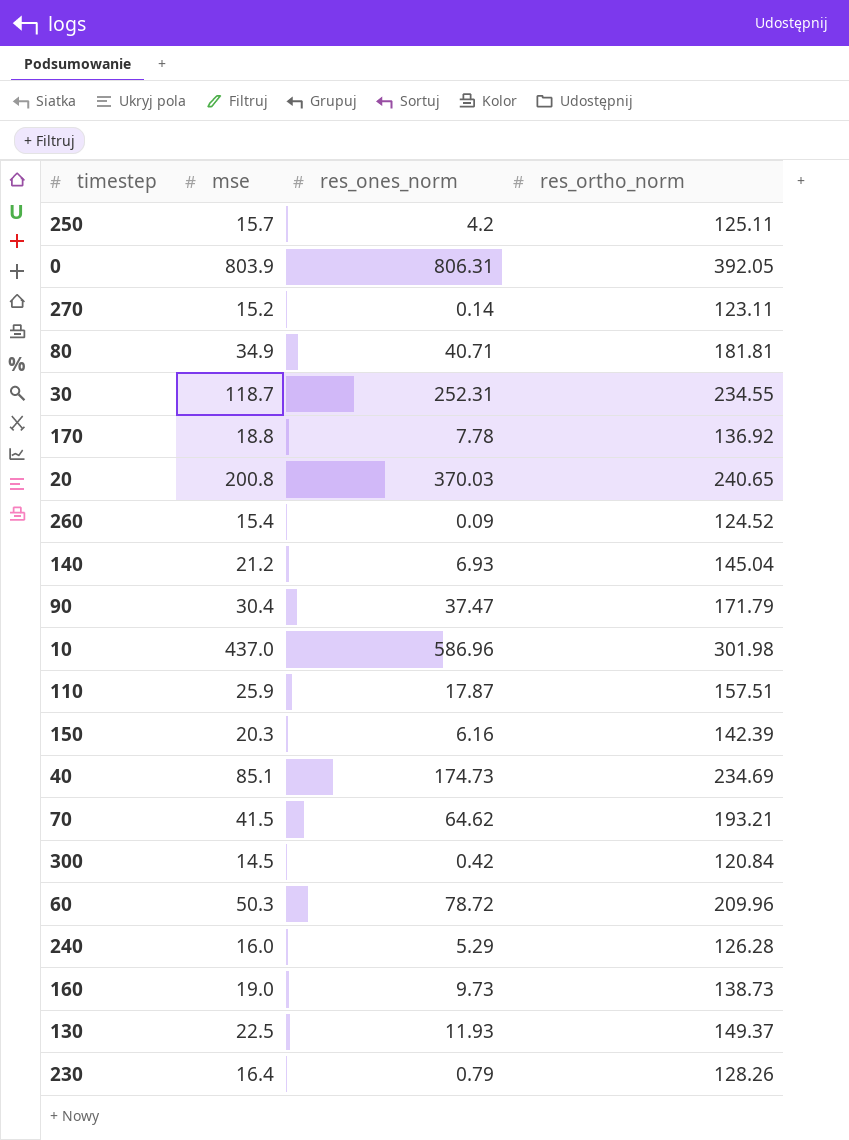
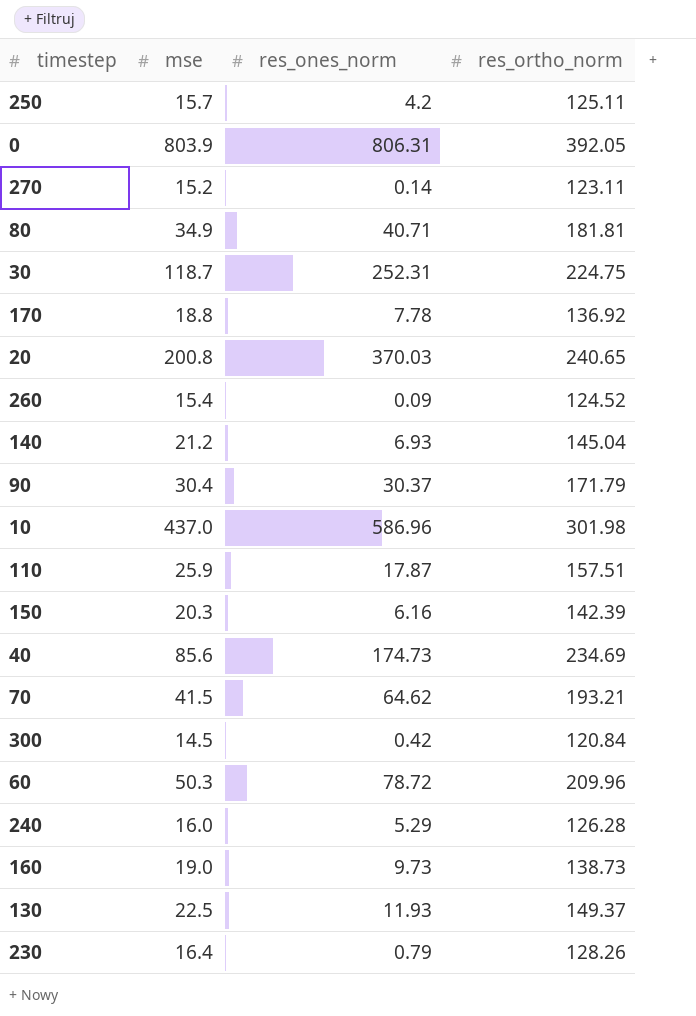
30 | res_ortho_norm: 234.55 -> 224.75
90 | res_ones_norm: 37.47 -> 30.37
40 | mse: 85.1 -> 85.6

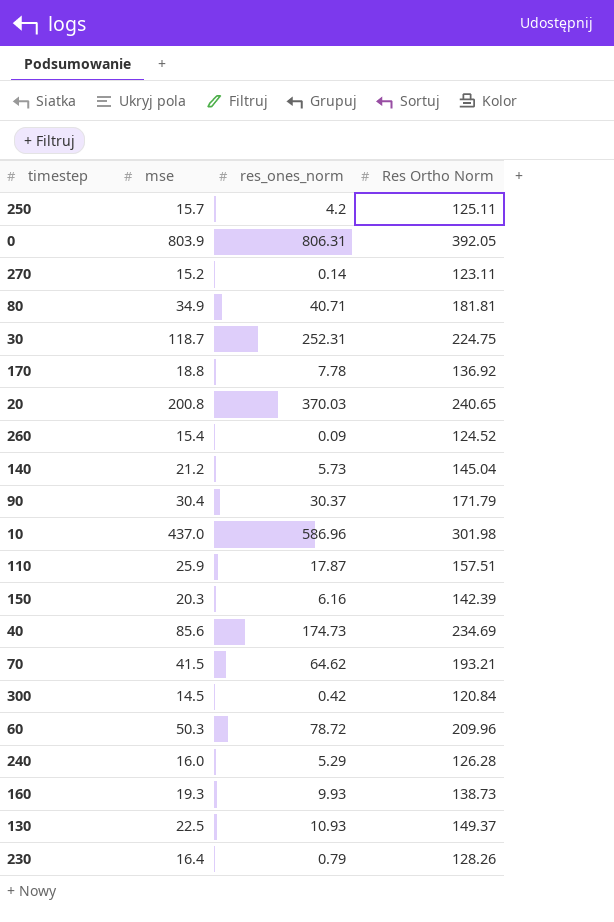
column name: res_ortho_norm -> Res Ortho Norm
140 | res_ones_norm: 6.93 -> 5.73
160 | mse: 19.0 -> 19.3
160 | res_ones_norm: 9.73 -> 9.93
130 | res_ones_norm: 11.93 -> 10.93

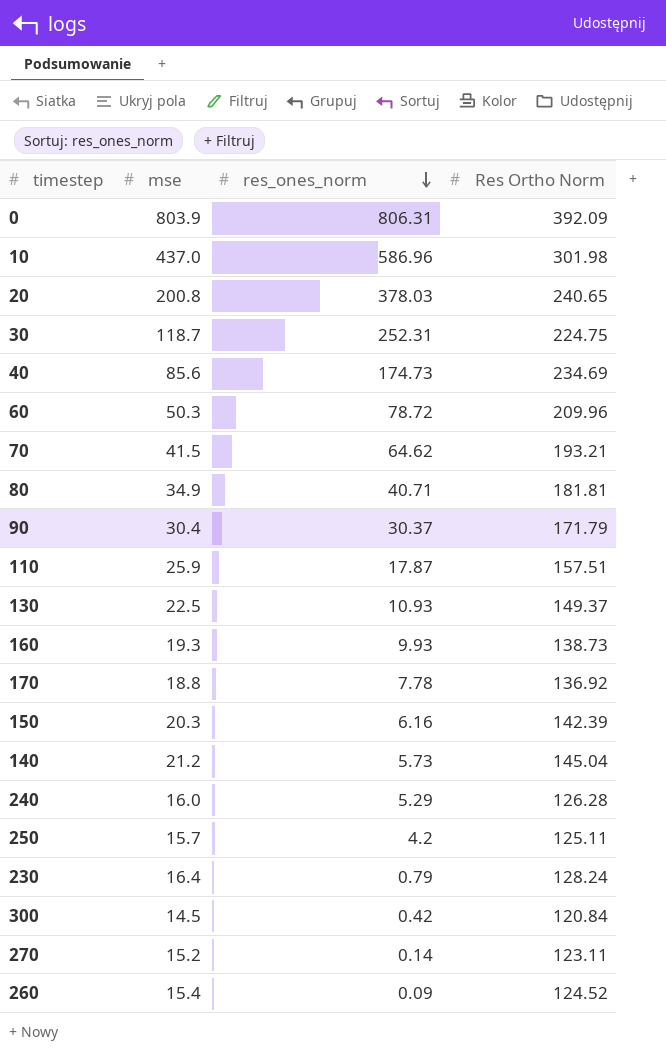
row order: none -> res_ones_norm descending
0 | Res Ortho Norm: 392.05 -> 392.09
20 | res_ones_norm: 370.03 -> 378.03
230 | Res Ortho Norm: 128.26 -> 128.24

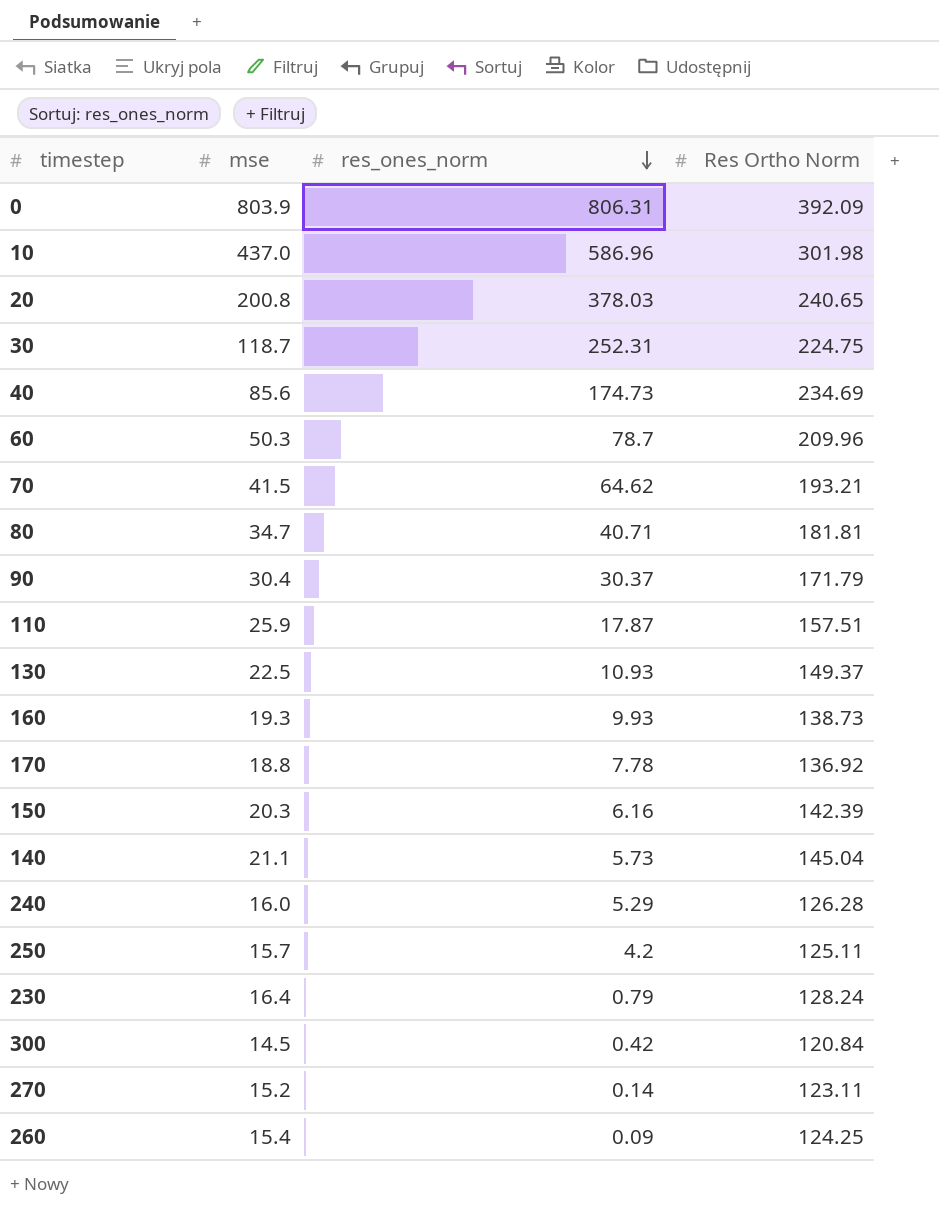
60 | res_ones_norm: 78.72 -> 78.7
80 | mse: 34.9 -> 34.7
140 | mse: 21.2 -> 21.1
260 | Res Ortho Norm: 124.52 -> 124.25

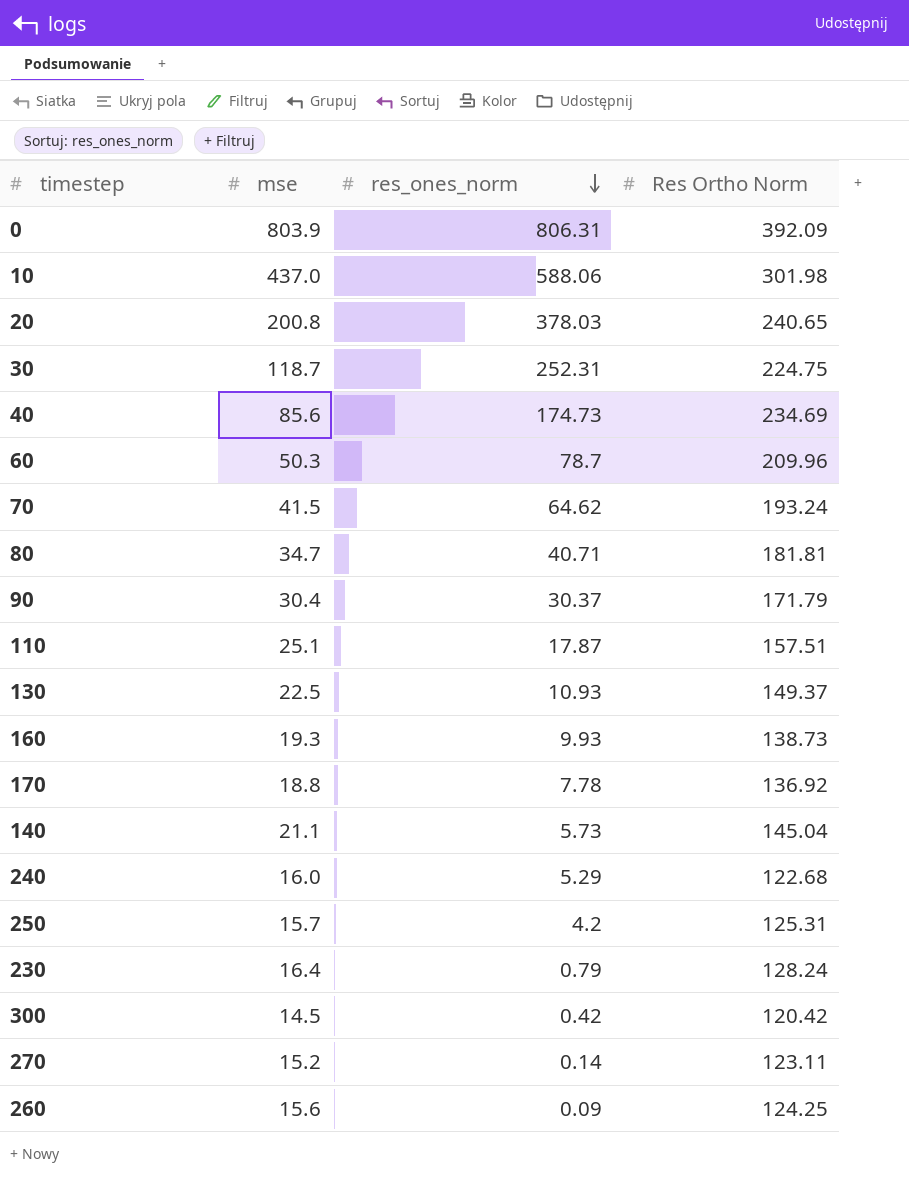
row 150: 20.3 | 6.16 | 142.39 -> none
10 | res_ones_norm: 586.96 -> 588.06
70 | Res Ortho Norm: 193.21 -> 193.24
110 | mse: 25.9 -> 25.1
240 | Res Ortho Norm: 126.28 -> 122.68
250 | Res Ortho Norm: 125.11 -> 125.31
300 | Res Ortho Norm: 120.84 -> 120.42
260 | mse: 15.4 -> 15.6

